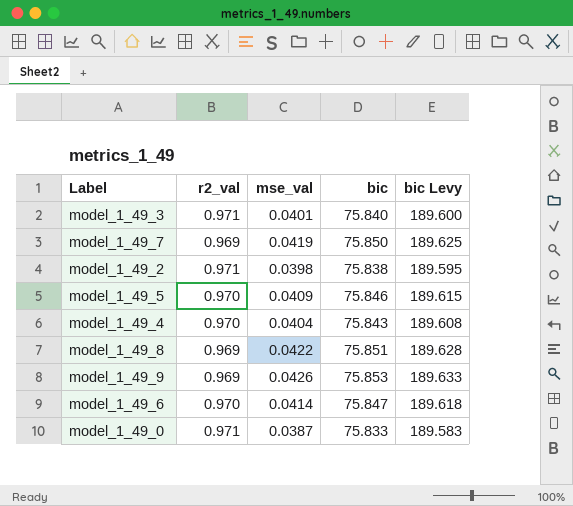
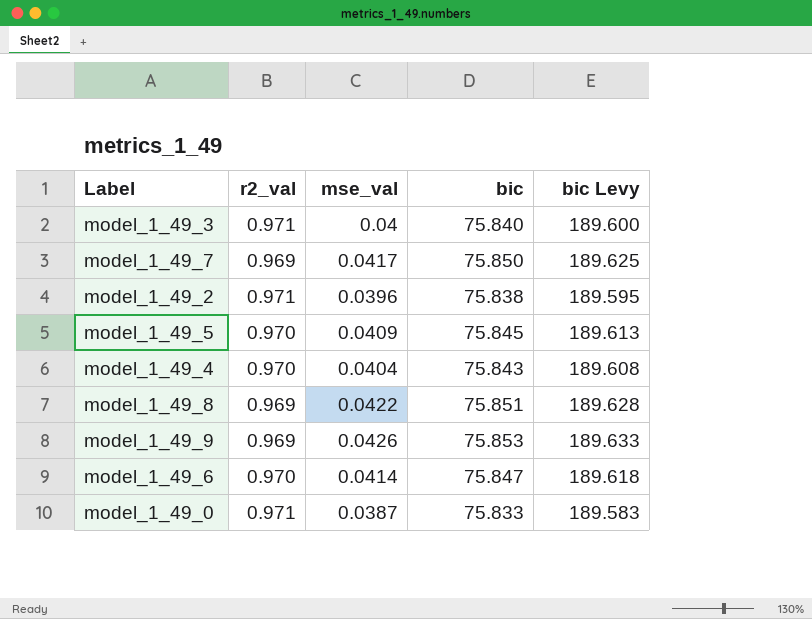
model_1_49_3 | mse_val: 0.0401 -> 0.04
model_1_49_7 | mse_val: 0.0419 -> 0.0417
model_1_49_2 | mse_val: 0.0398 -> 0.0396
model_1_49_5 | bic: 75.846 -> 75.845
model_1_49_5 | bic Levy: 189.615 -> 189.613

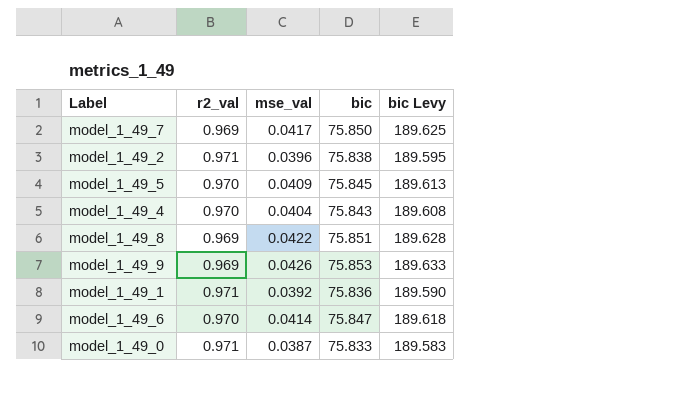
row model_1_49_3: 0.971 | 0.04 | 75.840 | 189.600 -> none
row model_1_49_1: none -> 0.971 | 0.0392 | 75.836 | 189.590

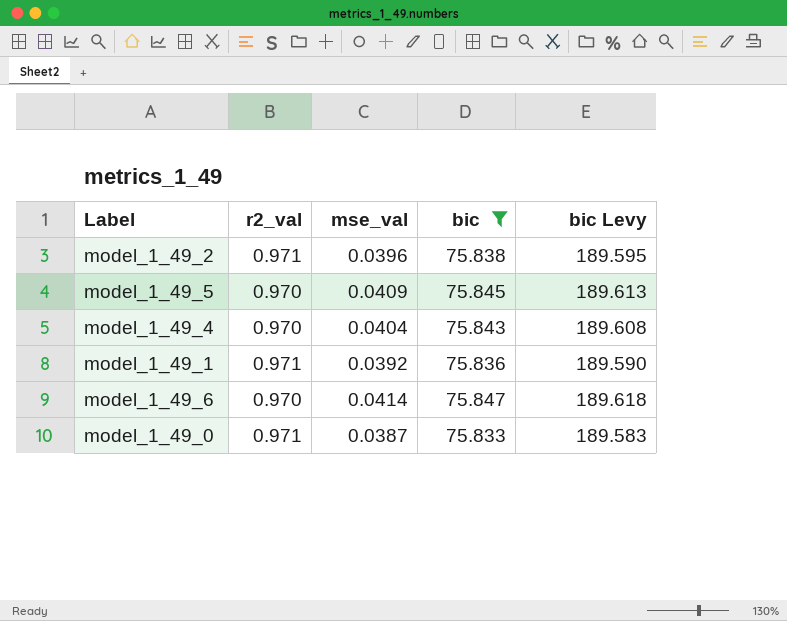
filter: none -> bic <= 75.847

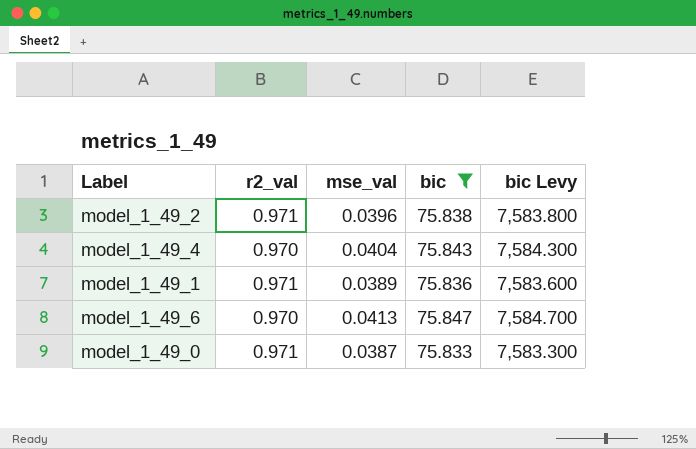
column bic Levy | formula: [bic] * 2.5 -> [bic] * 100
row model_1_49_5: 0.970 | 0.0409 | 75.845 | 189.613 -> none
model_1_49_1 | mse_val: 0.0392 -> 0.0389
model_1_49_6 | mse_val: 0.0414 -> 0.0413

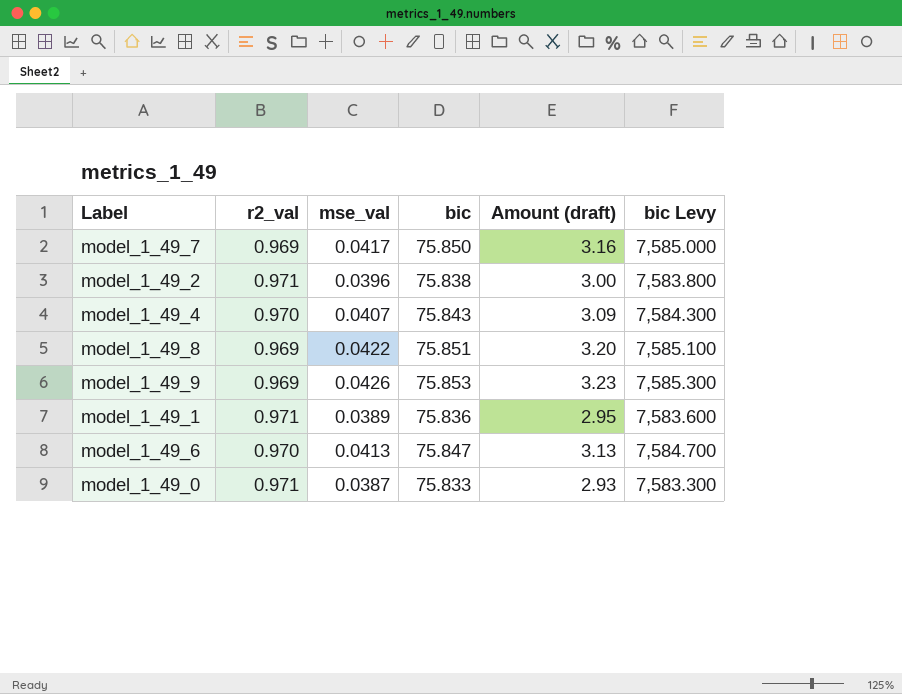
filter: bic <= 75.847 -> none
column Amount (draft) | formula: none -> [mse_val] * [bic]
model_1_49_4 | mse_val: 0.0404 -> 0.0407

